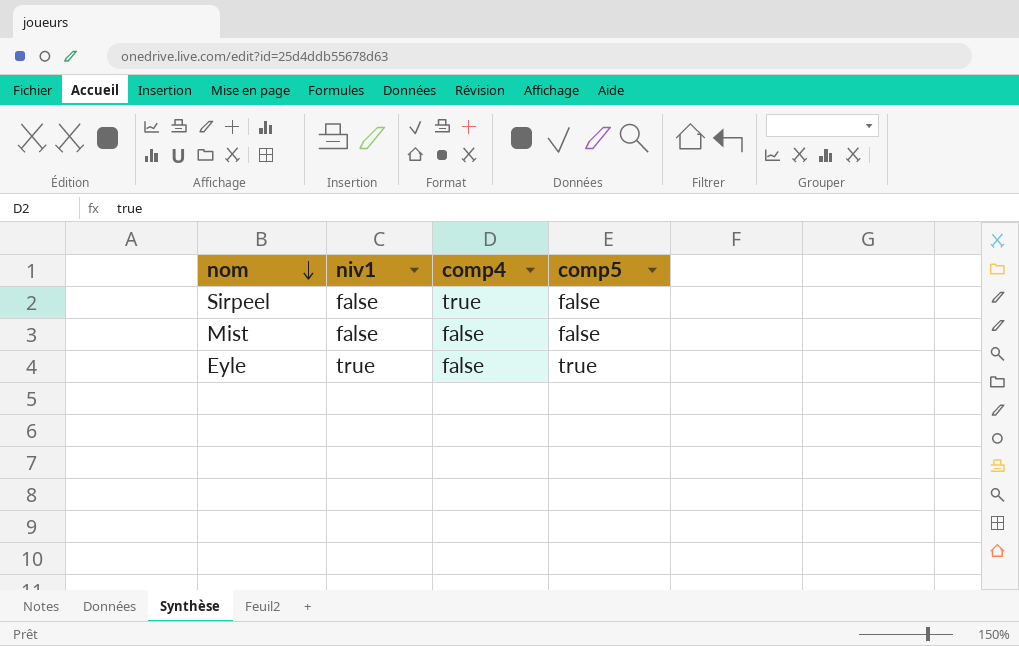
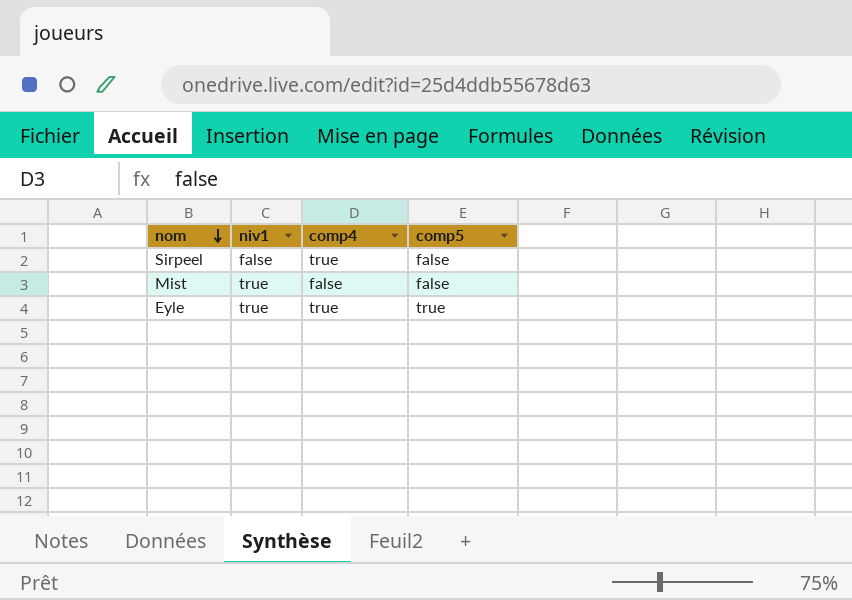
Mist | niv1: false -> true
Eyle | comp4: false -> true

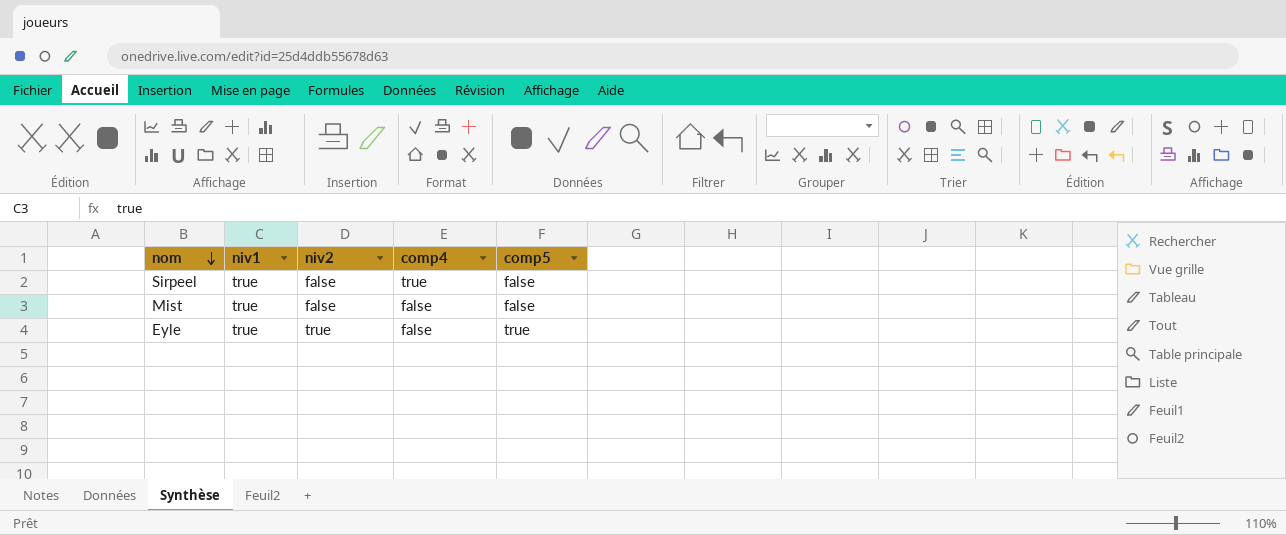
column niv2 | position: none -> 3
Sirpeel | niv1: false -> true
Eyle | comp4: true -> false

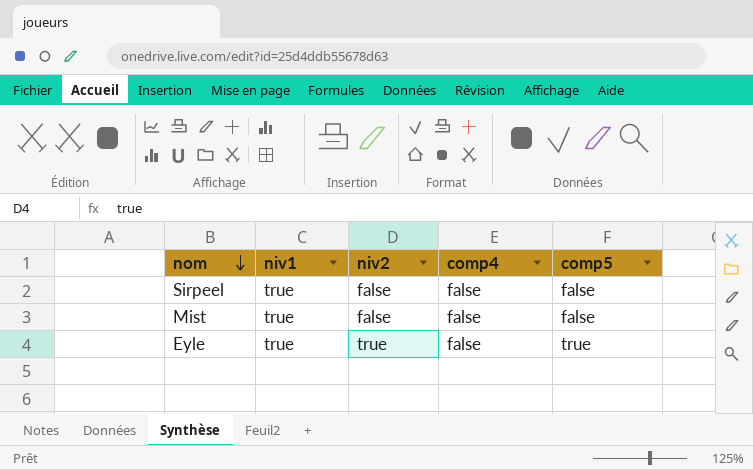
Sirpeel | comp4: true -> false

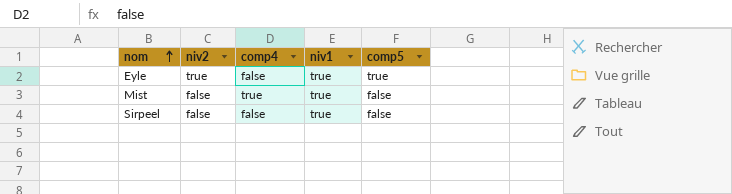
row order: nom descending -> nom ascending
column niv1 | position: 2 -> 4
Mist | comp4: false -> true

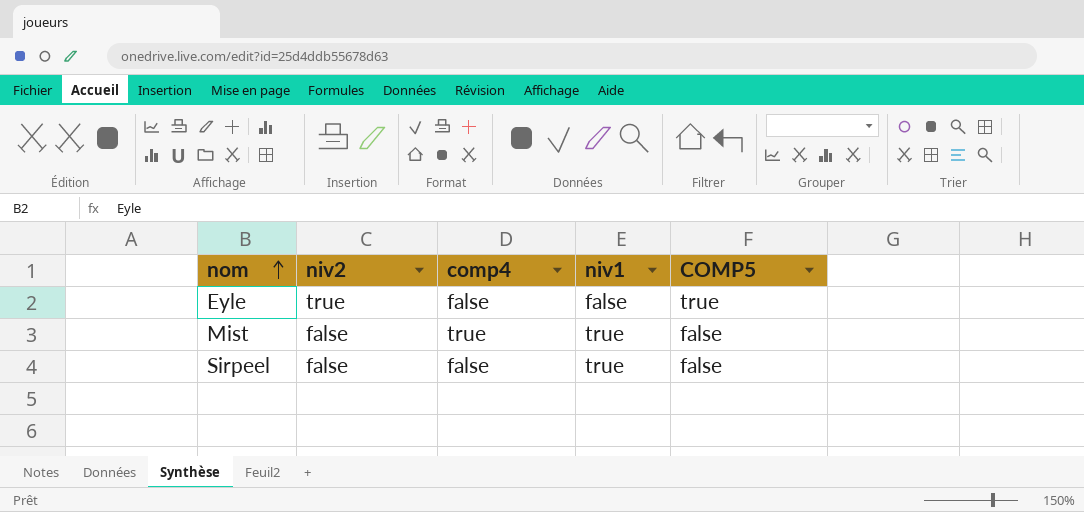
column name: comp5 -> COMP5
Eyle | niv1: true -> false

